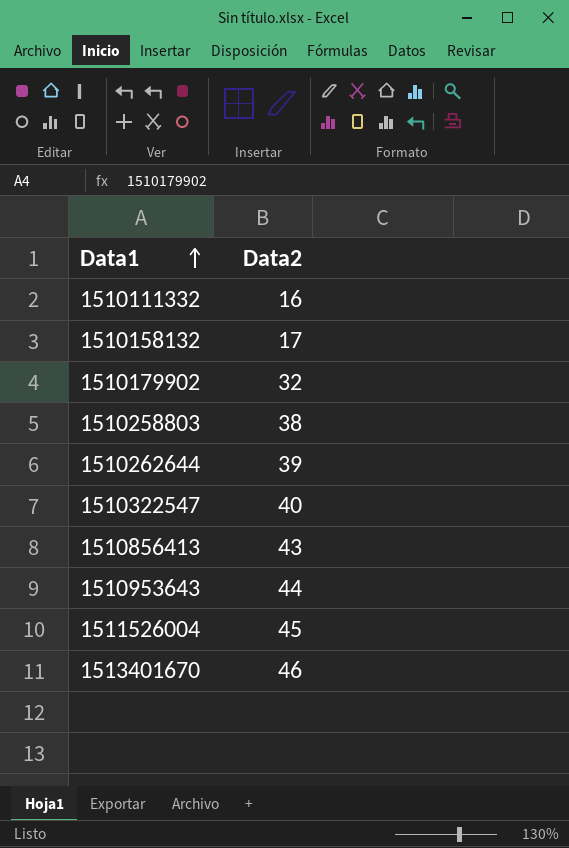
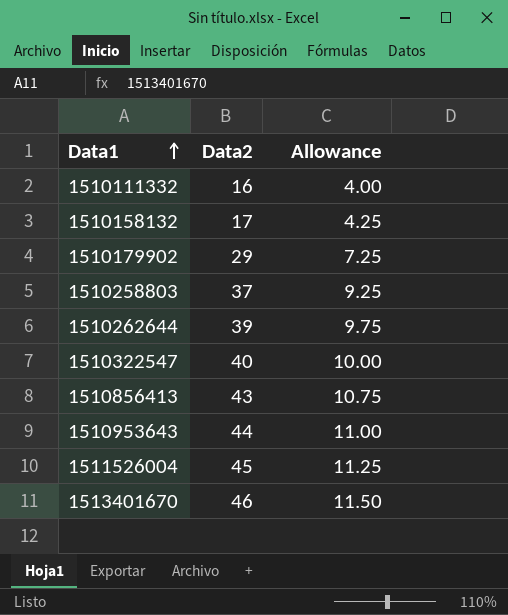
column Allowance | formula: none -> [Data2] * 0.25
1510179902 | Data2: 32 -> 29
1510258803 | Data2: 38 -> 37

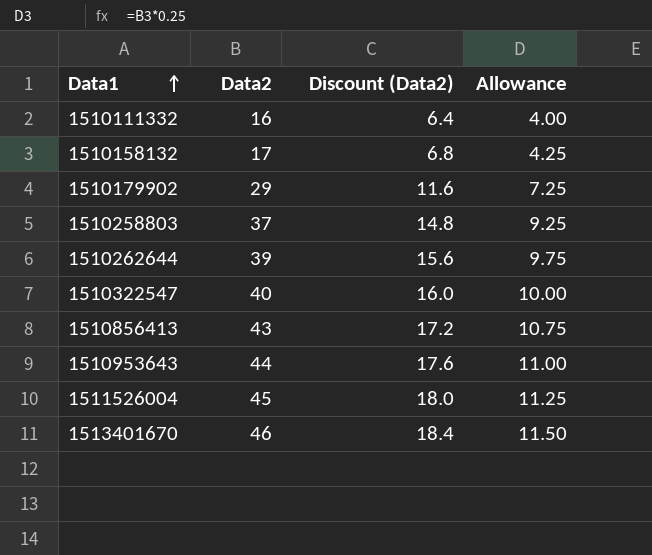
column Discount (Data2) | formula: none -> [Data2] * 0.4

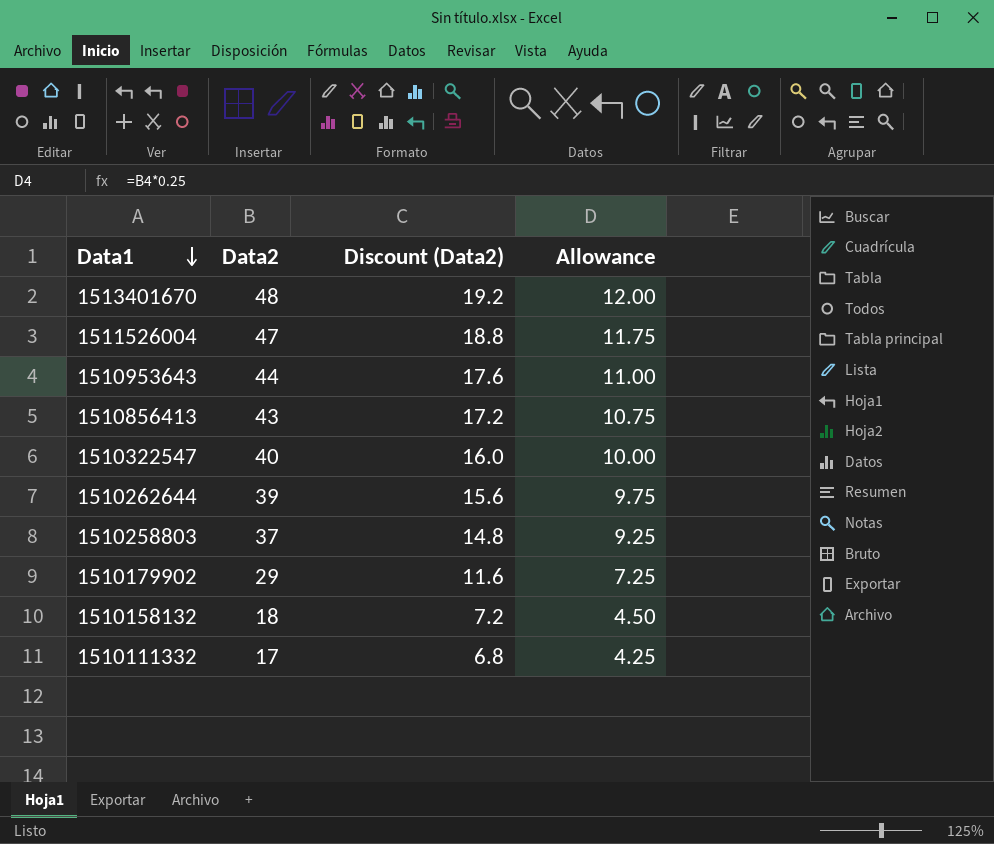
row order: Data1 ascending -> Data1 descending
1513401670 | Data2: 46 -> 48
1513401670 | Discount (Data2): 18.4 -> 19.2
1513401670 | Allowance: 11.50 -> 12.00
1511526004 | Data2: 45 -> 47
1511526004 | Discount (Data2): 18.0 -> 18.8
1511526004 | Allowance: 11.25 -> 11.75
1510158132 | Data2: 17 -> 18
1510158132 | Discount (Data2): 6.8 -> 7.2
1510158132 | Allowance: 4.25 -> 4.50
1510111332 | Data2: 16 -> 17
1510111332 | Discount (Data2): 6.4 -> 6.8
1510111332 | Allowance: 4.00 -> 4.25

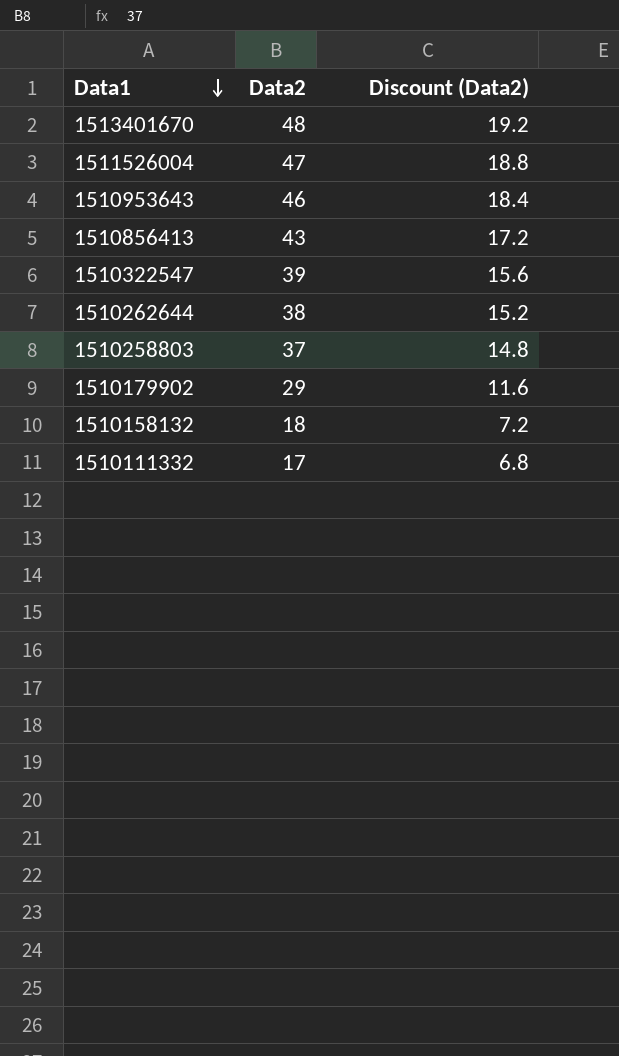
column Allowance | formula: [Data2] * 0.25 -> none
1510953643 | Data2: 44 -> 46
1510953643 | Discount (Data2): 17.6 -> 18.4
1510322547 | Data2: 40 -> 39
1510322547 | Discount (Data2): 16.0 -> 15.6
1510262644 | Data2: 39 -> 38
1510262644 | Discount (Data2): 15.6 -> 15.2

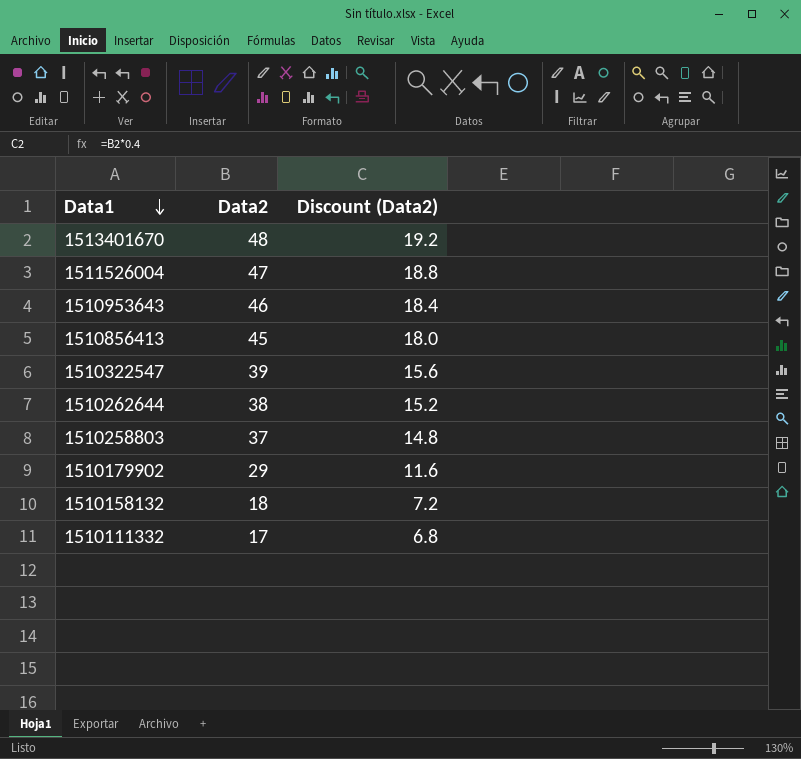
1510856413 | Data2: 43 -> 45
1510856413 | Discount (Data2): 17.2 -> 18.0

